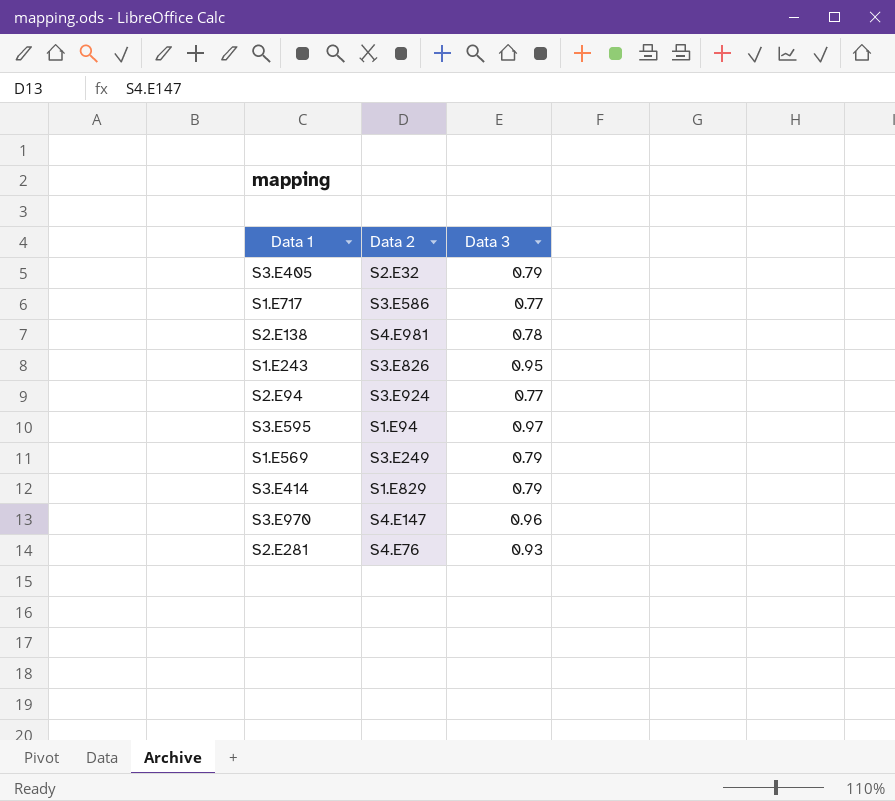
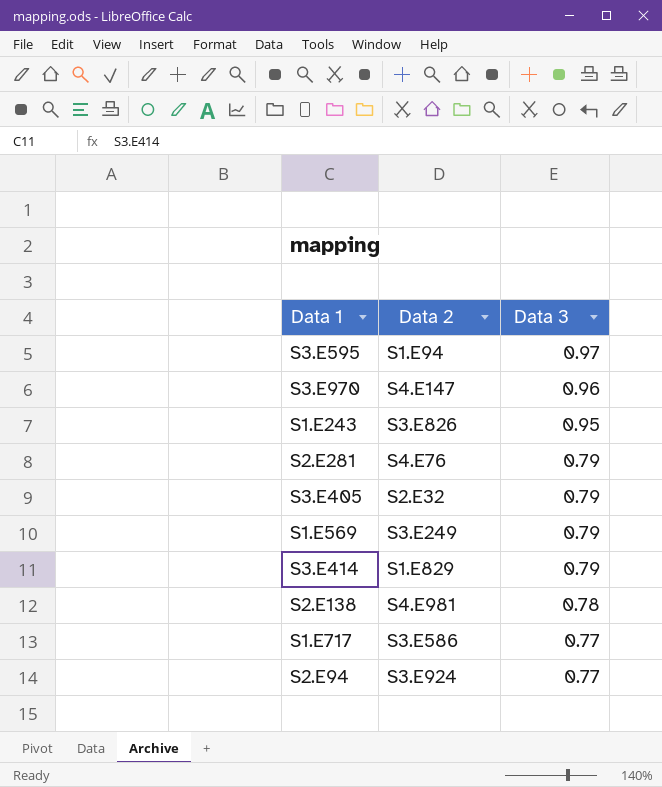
row order: none -> Data 3 descending
S2.E281 | Data 3: 0.93 -> 0.79

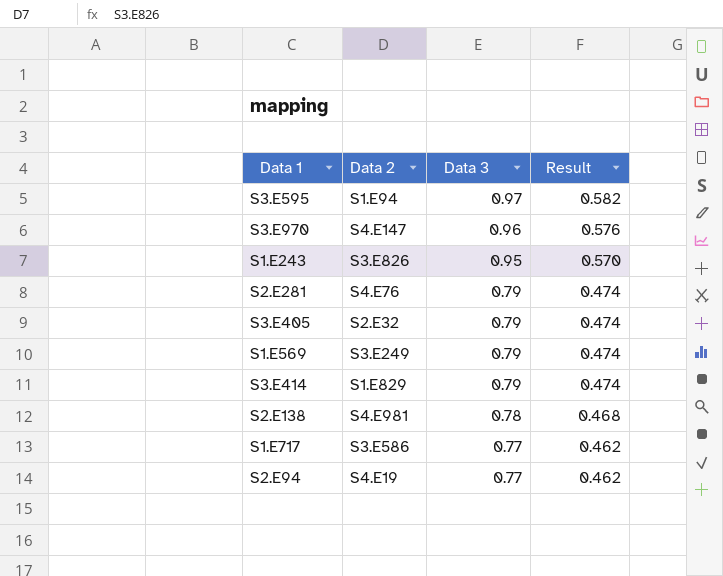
column Result | formula: none -> [Data 3] * 0.6
S2.E94 | Data 2: S3.E924 -> S4.E19

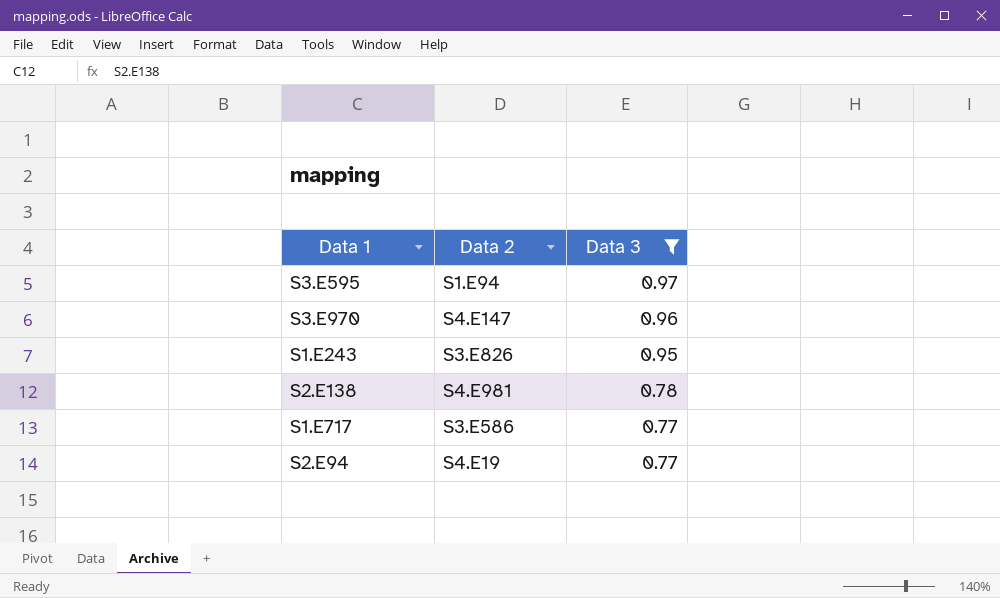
filter: none -> Data 3 != 0.79
column Result | formula: [Data 3] * 0.6 -> none

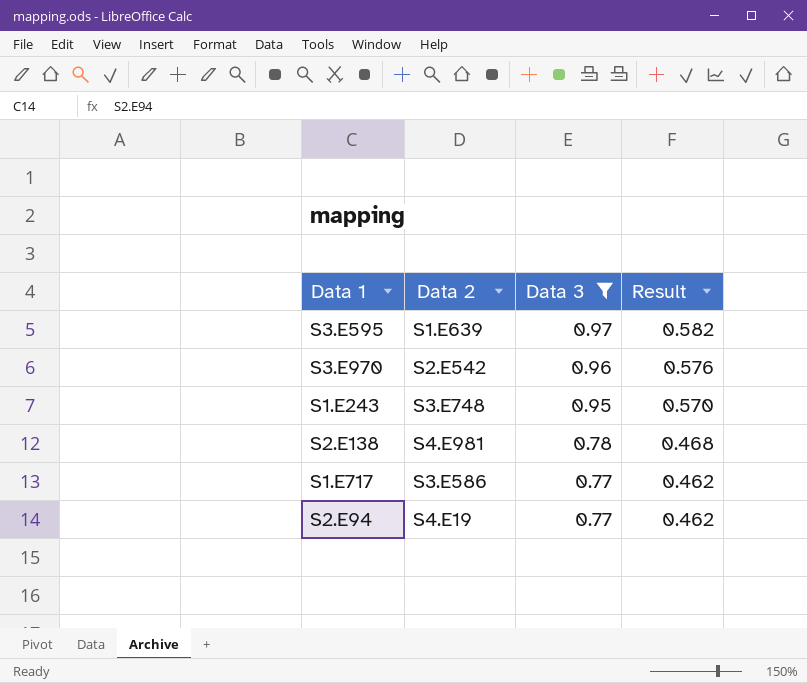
column Result | formula: none -> [Data 3] * 0.6
S3.E595 | Data 2: S1.E94 -> S1.E639
S3.E970 | Data 2: S4.E147 -> S2.E542
S1.E243 | Data 2: S3.E826 -> S3.E748

